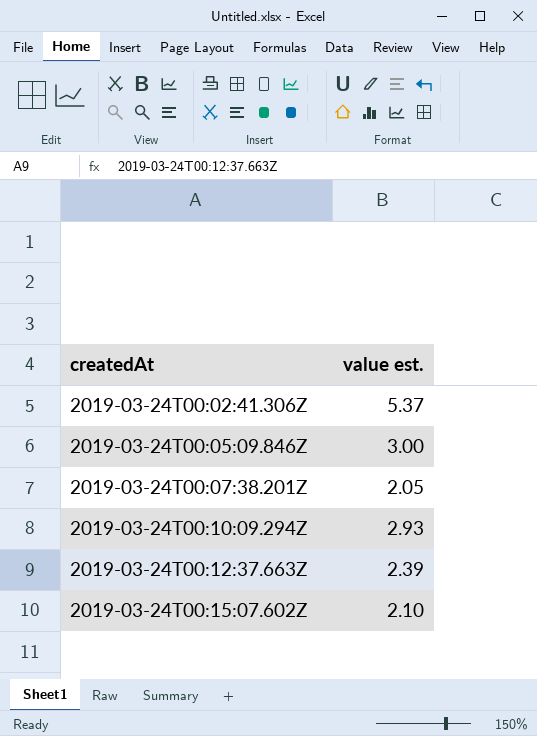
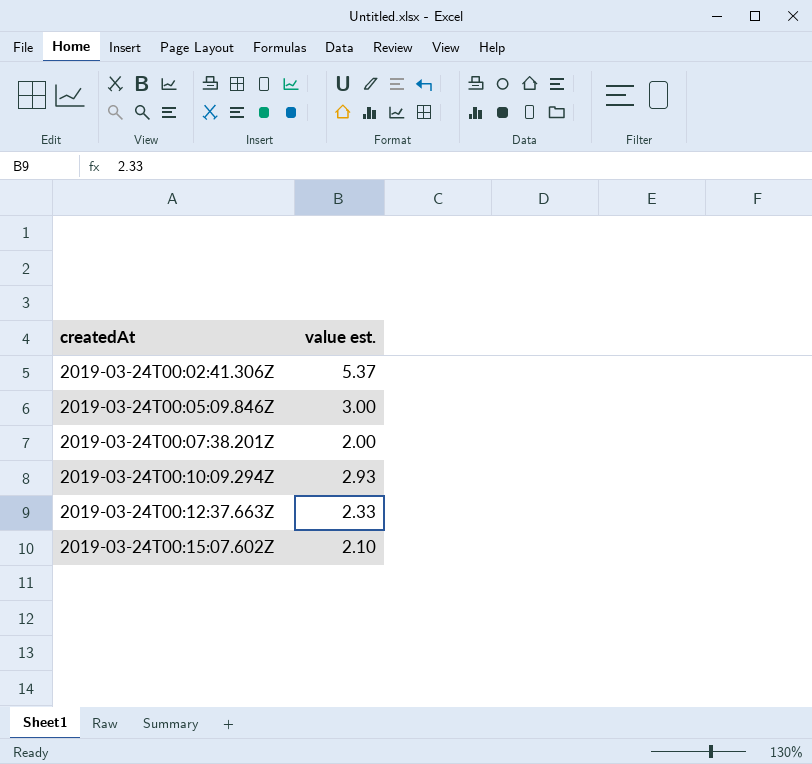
2019-03-24T00:07:38.201Z | value est.: 2.05 -> 2.00
2019-03-24T00:12:37.663Z | value est.: 2.39 -> 2.33

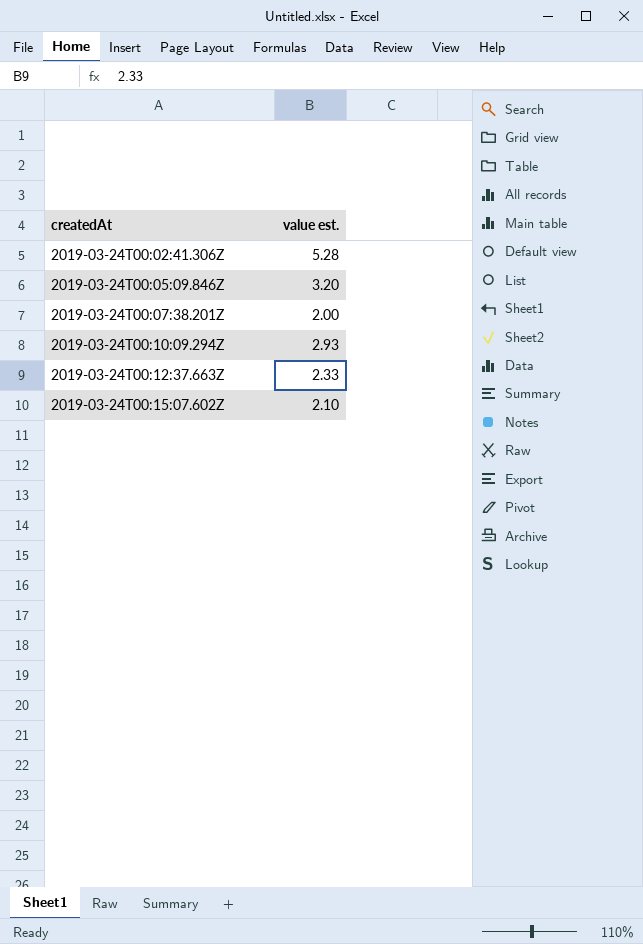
2019-03-24T00:02:41.306Z | value est.: 5.37 -> 5.28
2019-03-24T00:05:09.846Z | value est.: 3.00 -> 3.20

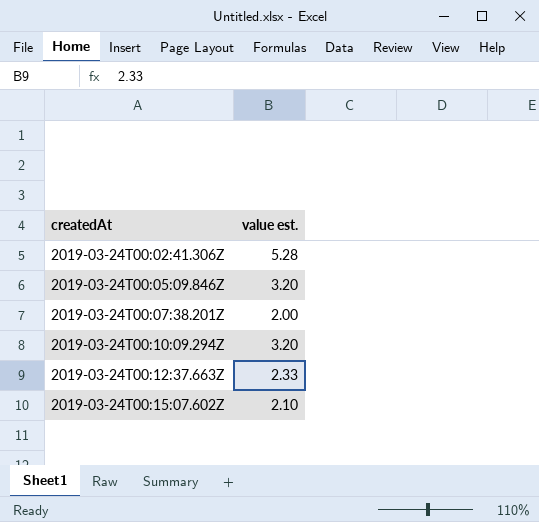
2019-03-24T00:10:09.294Z | value est.: 2.93 -> 3.20

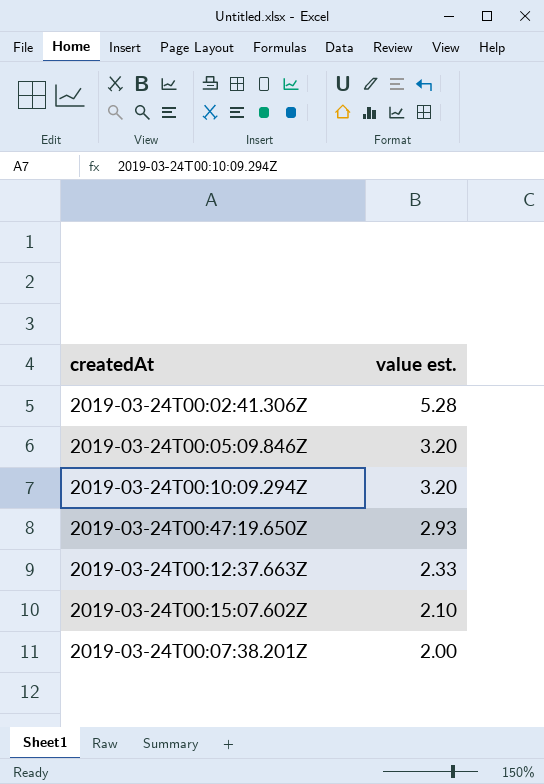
row order: createdAt ascending -> value est. descending
row 2019-03-24T00:47:19.650Z: none -> 2.93

